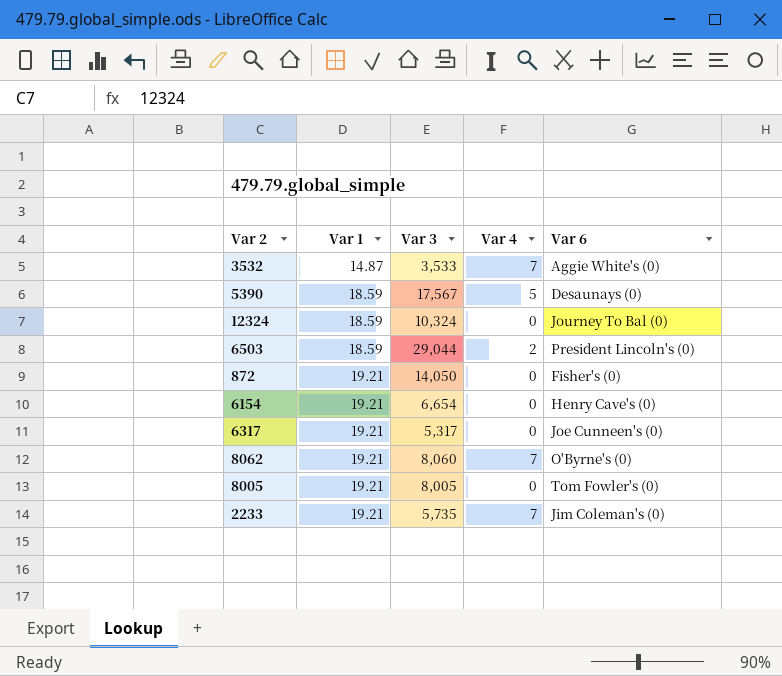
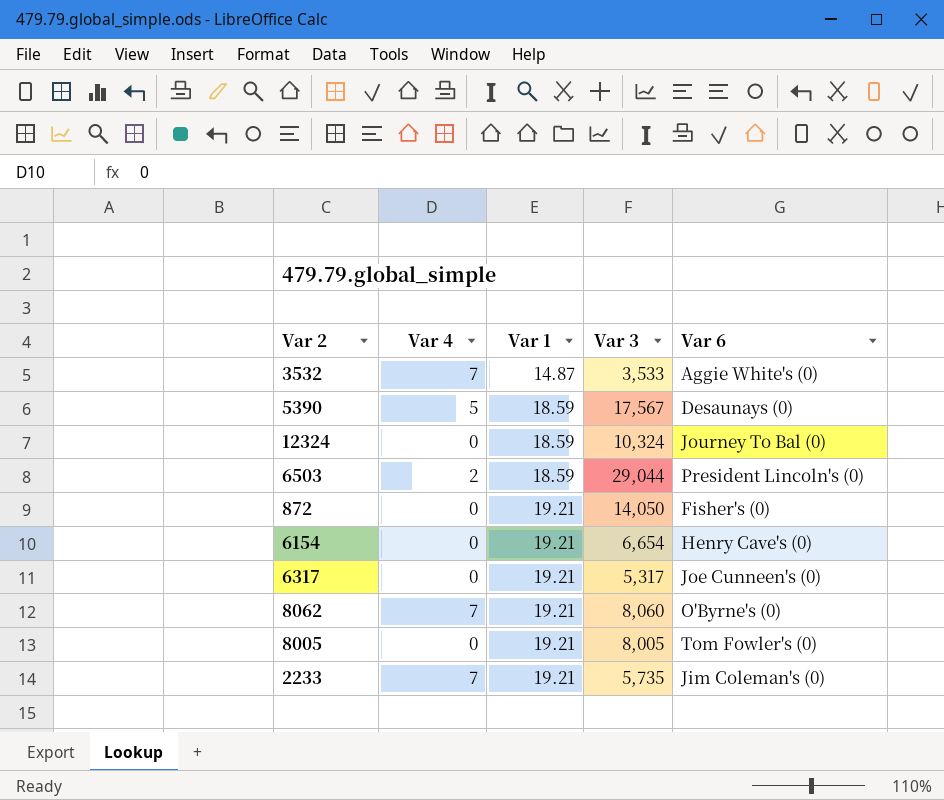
column Var 4 | position: 4 -> 2

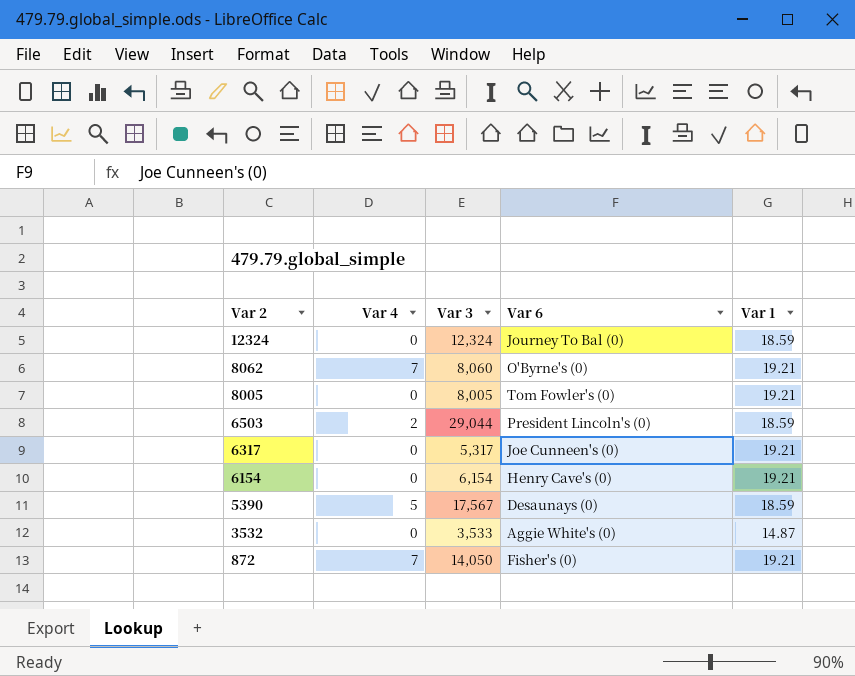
row order: Var 1 ascending -> Var 2 descending
column Var 1 | position: 3 -> 5
row 2233: 7 | 19.21 | 5,735 | Jim Coleman's (0) -> none
12324 | Var 3: 10,324 -> 12,324
6154 | Var 3: 6,654 -> 6,154
3532 | Var 4: 7 -> 0
872 | Var 4: 0 -> 7

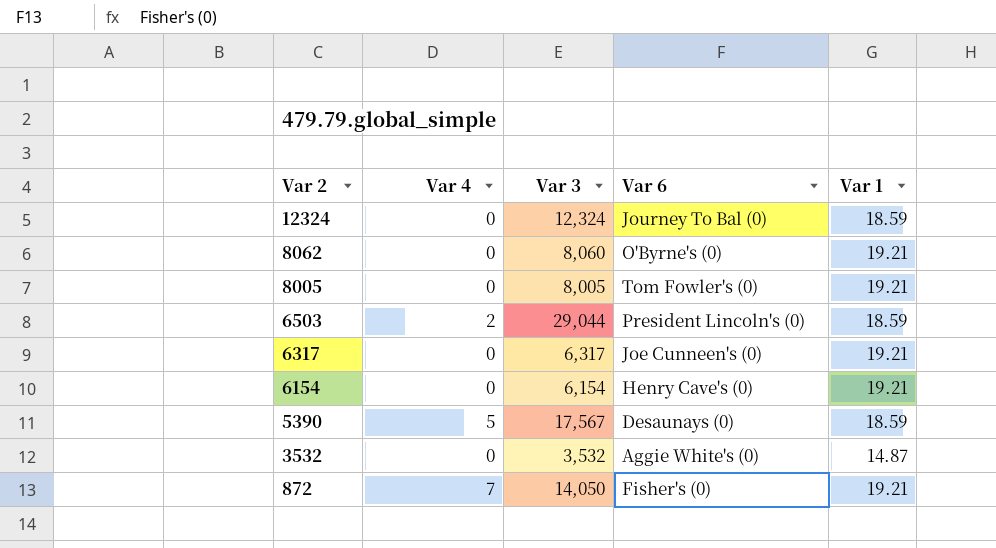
8062 | Var 4: 7 -> 0
6317 | Var 3: 5,317 -> 6,317
3532 | Var 3: 3,533 -> 3,532

